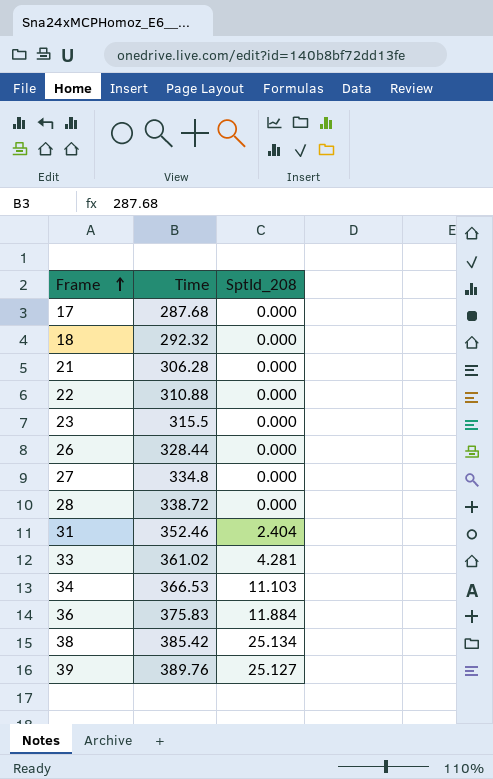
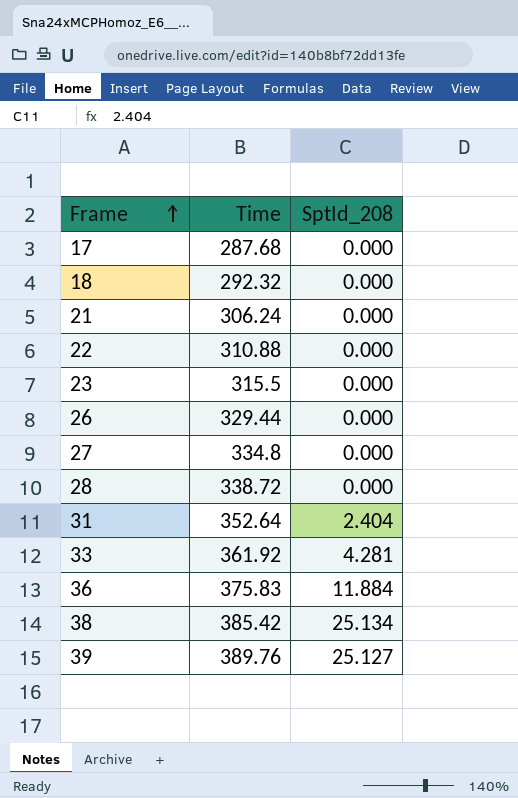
row 34: 366.53 | 11.103 -> none
21 | Time: 306.28 -> 306.24
26 | Time: 328.44 -> 329.44
31 | Time: 352.46 -> 352.64
33 | Time: 361.02 -> 361.92

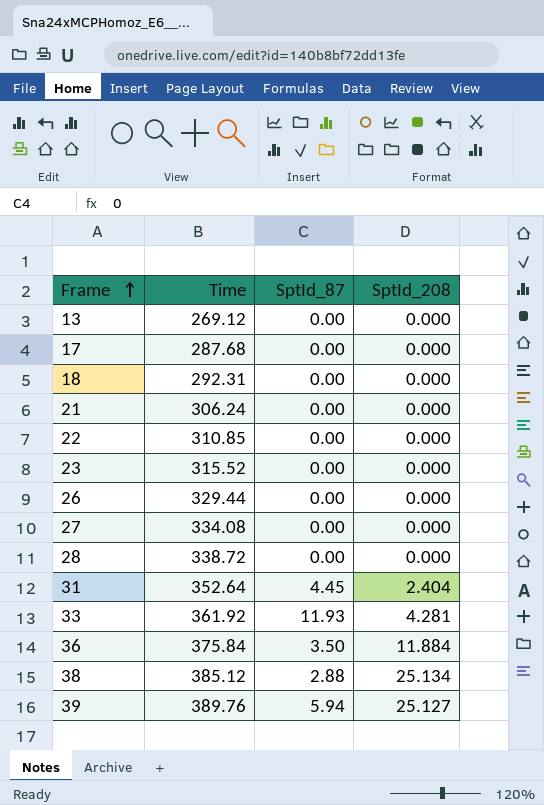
column SptId_87 | position: none -> 3
row 13: none -> 269.12 | 0.00 | 0.000
18 | Time: 292.32 -> 292.31
22 | Time: 310.88 -> 310.85
23 | Time: 315.5 -> 315.52
27 | Time: 334.8 -> 334.08
36 | Time: 375.83 -> 375.84
38 | Time: 385.42 -> 385.12

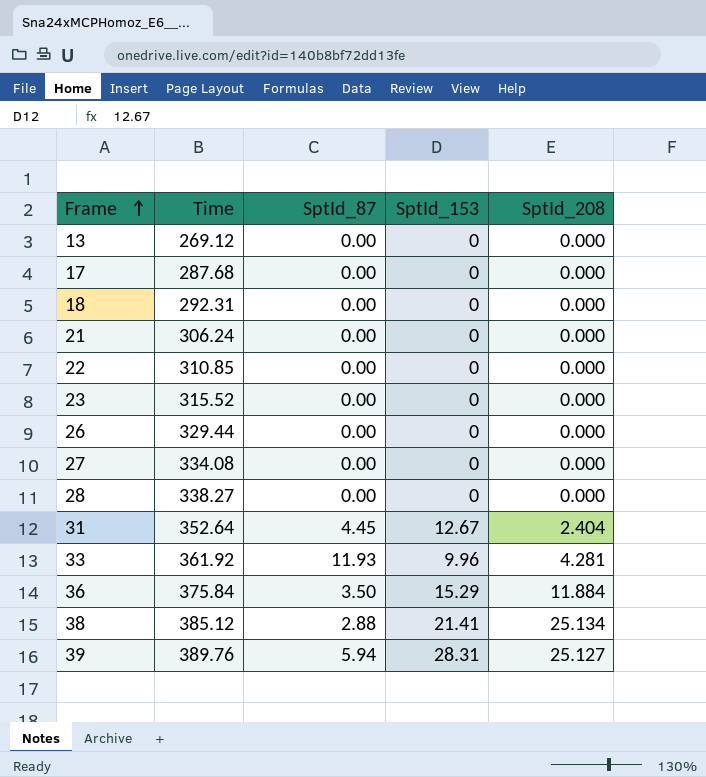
column SptId_153 | position: none -> 4
28 | Time: 338.72 -> 338.27

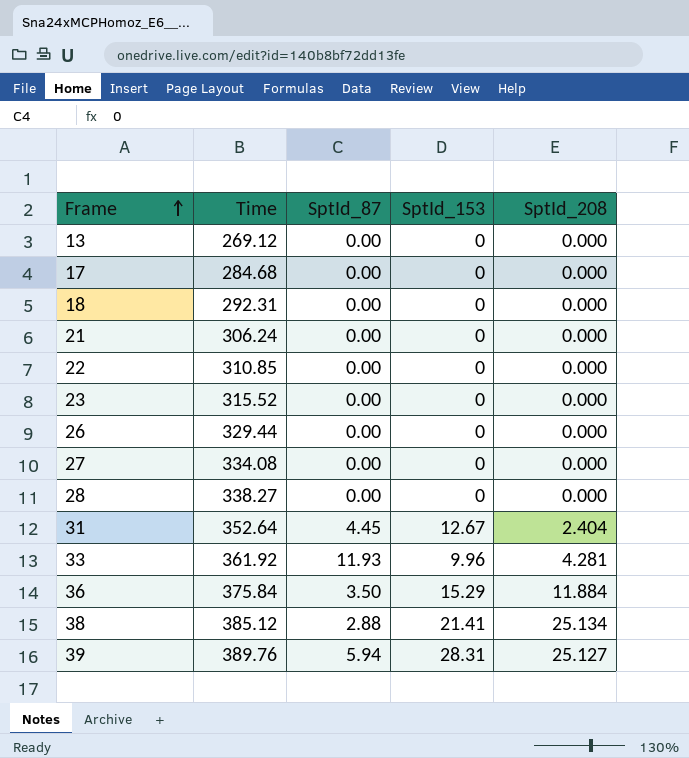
17 | Time: 287.68 -> 284.68

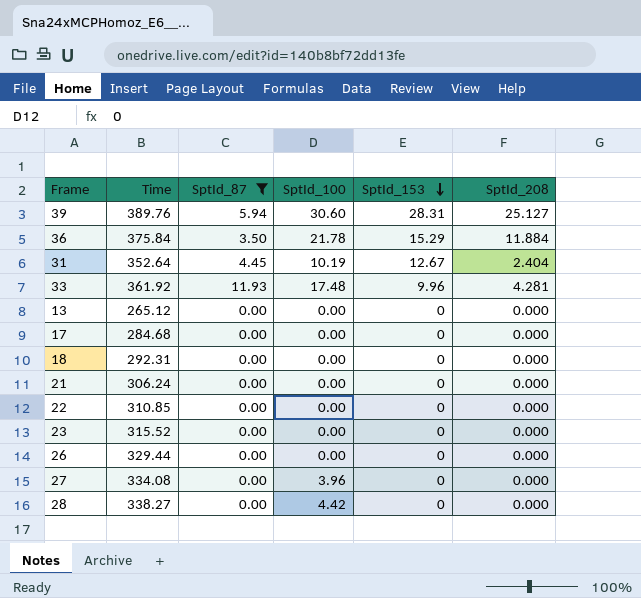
filter: none -> SptId_87 != 2.88
row order: Frame ascending -> SptId_153 descending
column SptId_100 | position: none -> 4
13 | Time: 269.12 -> 265.12

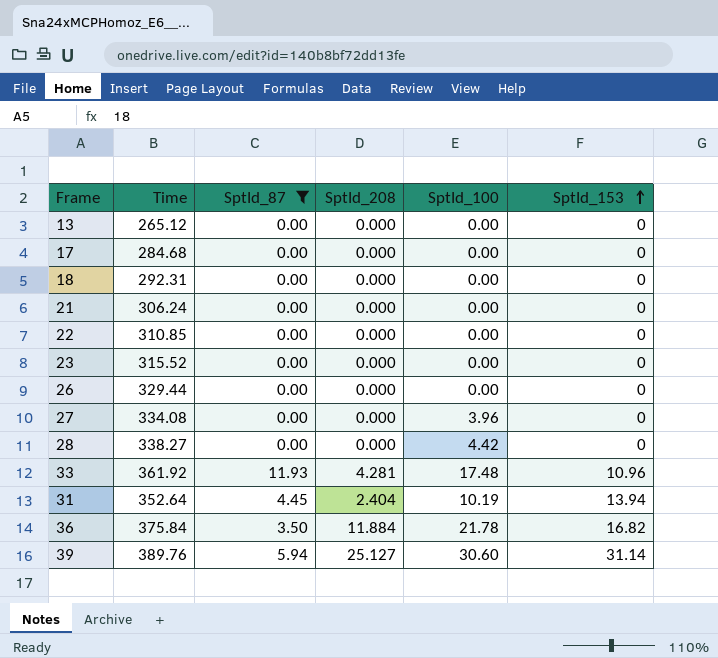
row order: SptId_153 descending -> SptId_153 ascending
column SptId_208 | position: 6 -> 4
33 | SptId_153: 9.96 -> 10.96
31 | SptId_153: 12.67 -> 13.94
36 | SptId_153: 15.29 -> 16.82
39 | SptId_153: 28.31 -> 31.14

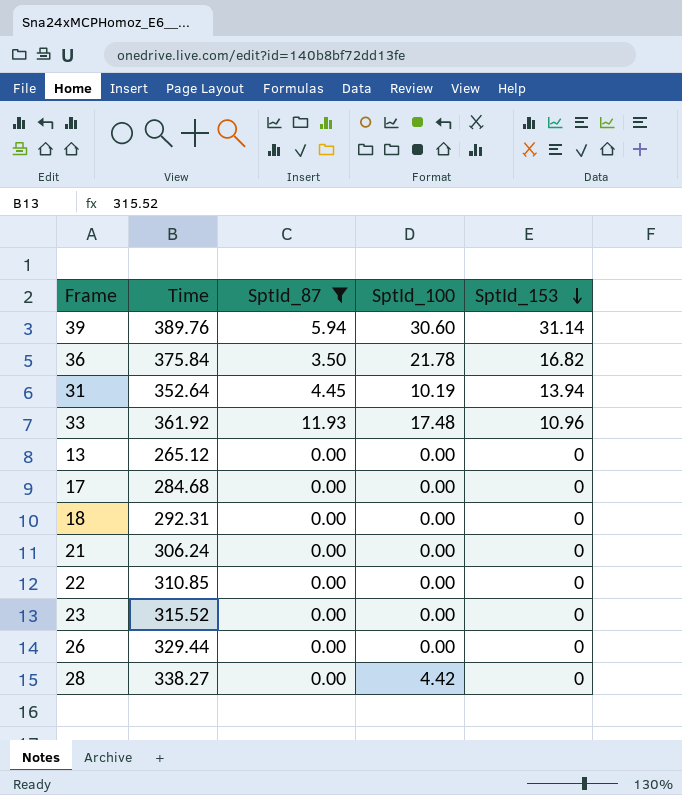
row order: SptId_153 ascending -> SptId_153 descending
column SptId_208 | position: 4 -> none
row 27: 334.08 | 0.00 | 0.000 | 3.96 | 0 -> none

